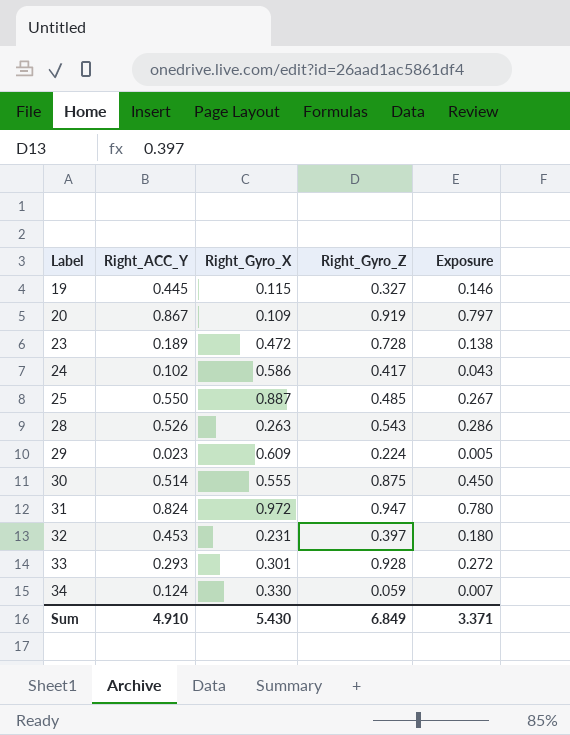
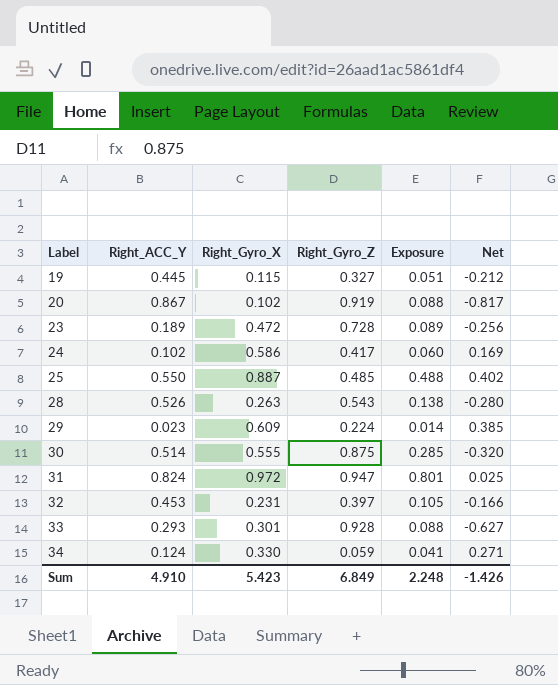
column Exposure | formula: [Right_ACC_Y] * [Right_Gyro_Z] -> [Right_ACC_Y] * [Right_Gyro_X]
column Net | formula: none -> [Right_Gyro_X] - [Right_Gyro_Z]
20 | Right_Gyro_X: 0.109 -> 0.102
Sum | Right_Gyro_X: 5.430 -> 5.423
Sum | Exposure: 3.371 -> 2.248

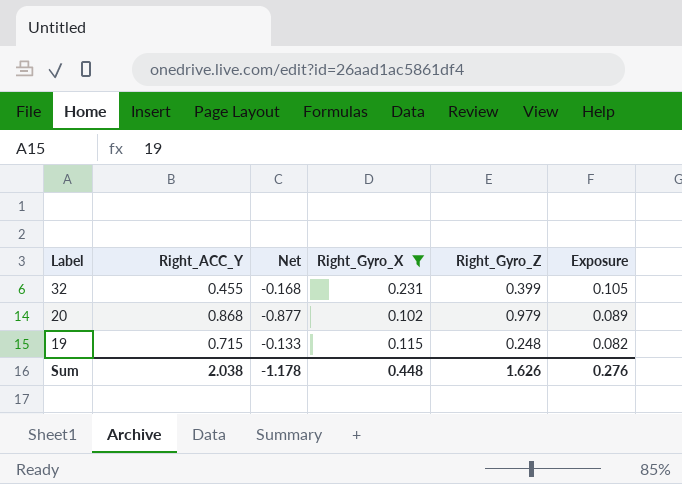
filter: none -> Right_Gyro_X <= 0.231
row order: Label ascending -> Label descending
column Net | position: 6 -> 3
32 | Right_ACC_Y: 0.453 -> 0.455
32 | Net: -0.166 -> -0.168
32 | Right_Gyro_Z: 0.397 -> 0.399
20 | Right_ACC_Y: 0.867 -> 0.868
20 | Net: -0.817 -> -0.877
20 | Right_Gyro_Z: 0.919 -> 0.979
20 | Exposure: 0.088 -> 0.089
19 | Right_ACC_Y: 0.445 -> 0.715
19 | Net: -0.212 -> -0.133
19 | Right_Gyro_Z: 0.327 -> 0.248
19 | Exposure: 0.051 -> 0.082
Sum | Right_ACC_Y: 4.910 -> 2.038
Sum | Net: -1.426 -> -1.178
Sum | Right_Gyro_X: 5.423 -> 0.448
Sum | Right_Gyro_Z: 6.849 -> 1.626
Sum | Exposure: 2.248 -> 0.276

